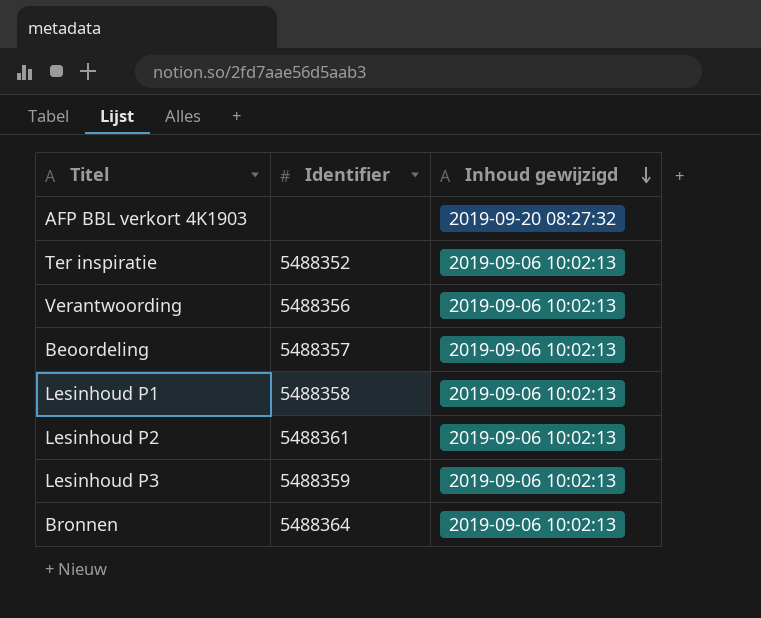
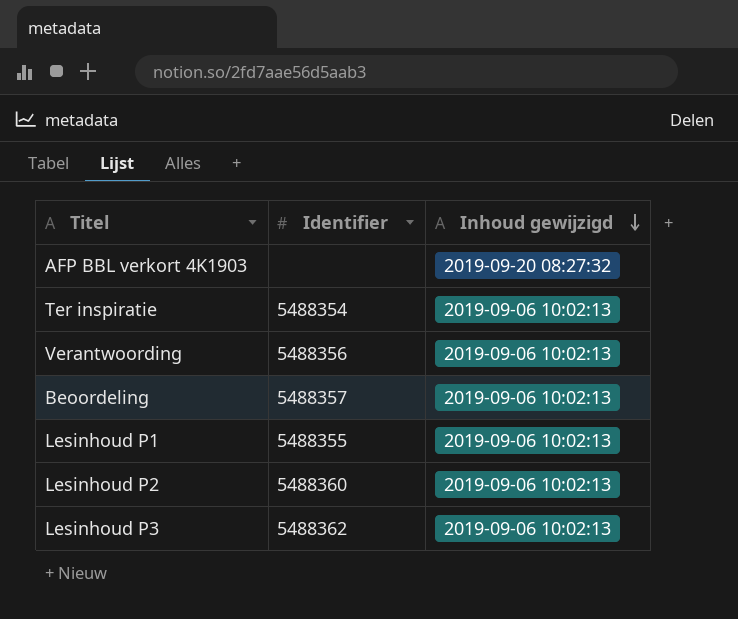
row Bronnen: 5488364 | 2019-09-06 10:02:13 -> none
Ter inspiratie | Identifier: 5488352 -> 5488354
Lesinhoud P1 | Identifier: 5488358 -> 5488355
Lesinhoud P2 | Identifier: 5488361 -> 5488360
Lesinhoud P3 | Identifier: 5488359 -> 5488362

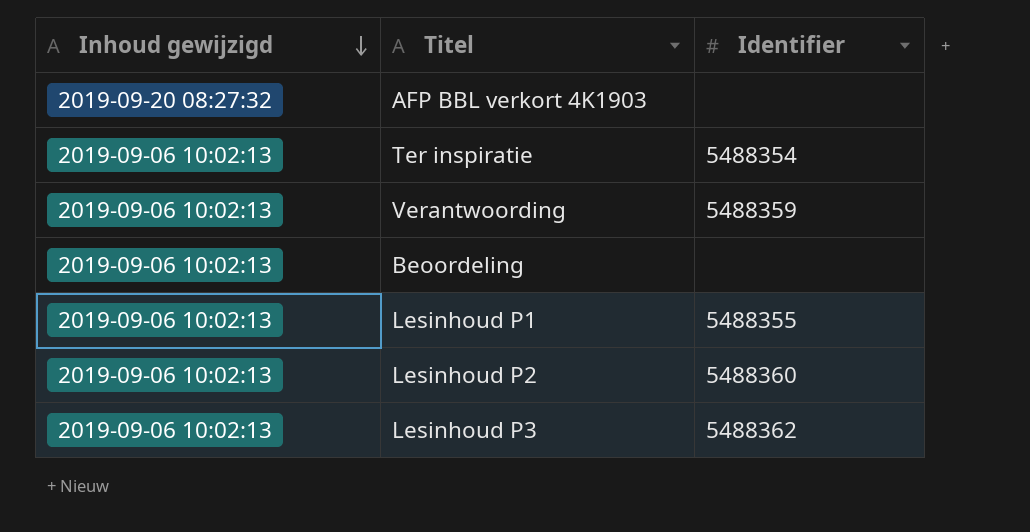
column Inhoud gewijzigd | position: 3 -> 1
Verantwoording | Identifier: 5488356 -> 5488359
Beoordeling | Identifier: 5488357 -> none

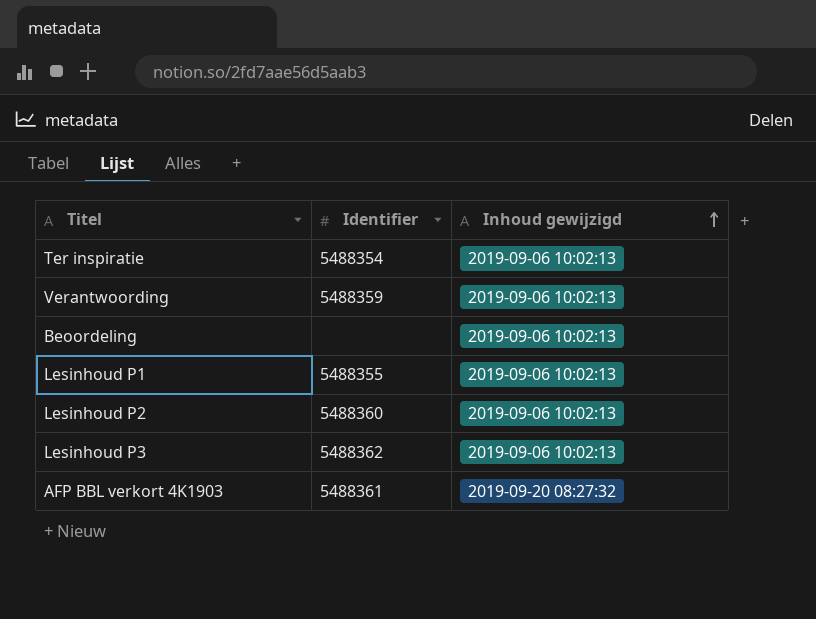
row order: Inhoud gewijzigd descending -> Inhoud gewijzigd ascending
column Inhoud gewijzigd | position: 1 -> 3
AFP BBL verkort 4K1903 | Identifier: none -> 5488361

